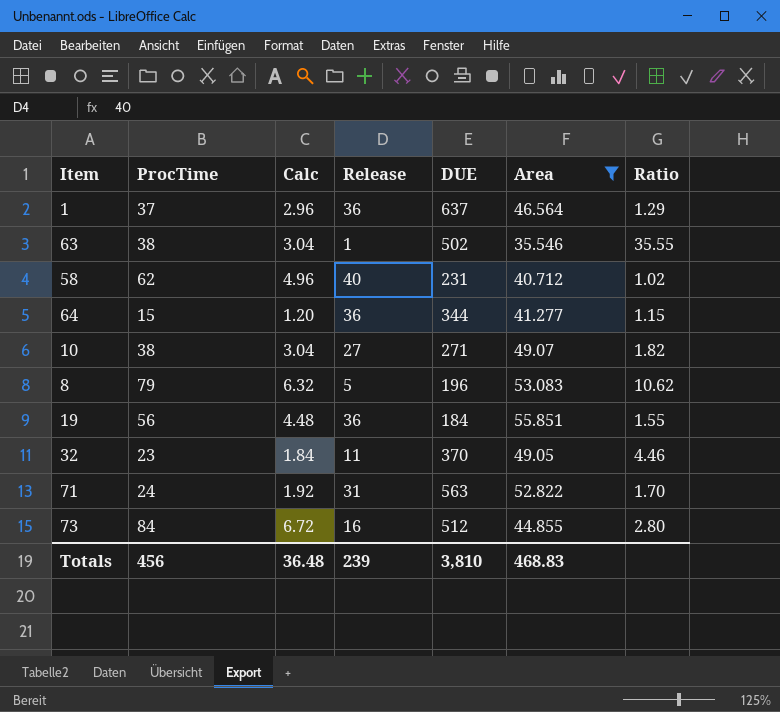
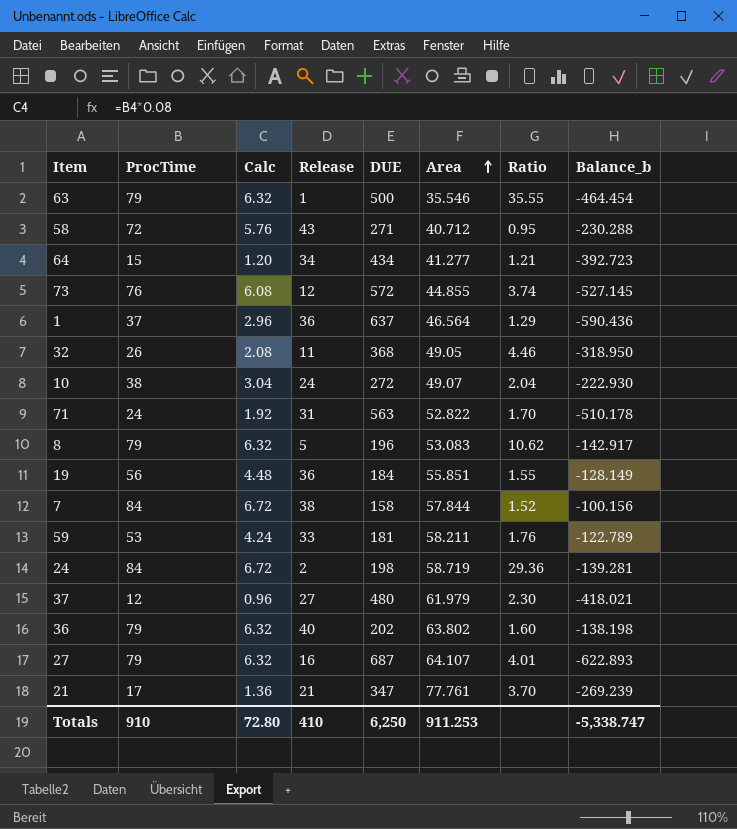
filter: Area <= 55.851 -> none
row order: none -> Area ascending
column Balance_b | formula: none -> [Area] - [DUE]
63 | ProcTime: 38 -> 79
63 | Calc: 3.04 -> 6.32
63 | DUE: 502 -> 500
58 | ProcTime: 62 -> 72
58 | Calc: 4.96 -> 5.76
58 | Release: 40 -> 43
58 | DUE: 231 -> 271
58 | Ratio: 1.02 -> 0.95
64 | Release: 36 -> 34
64 | DUE: 344 -> 434
64 | Ratio: 1.15 -> 1.21
73 | ProcTime: 84 -> 76
73 | Calc: 6.72 -> 6.08
73 | Release: 16 -> 12
73 | DUE: 512 -> 572
73 | Ratio: 2.80 -> 3.74
32 | ProcTime: 23 -> 26
32 | Calc: 1.84 -> 2.08
32 | DUE: 370 -> 368
10 | Release: 27 -> 24
10 | DUE: 271 -> 272
10 | Ratio: 1.82 -> 2.04
Totals | ProcTime: 456 -> 910
Totals | Calc: 36.48 -> 72.80
Totals | Release: 239 -> 410
Totals | DUE: 3,810 -> 6,250
Totals | Area: 468.83 -> 911.253

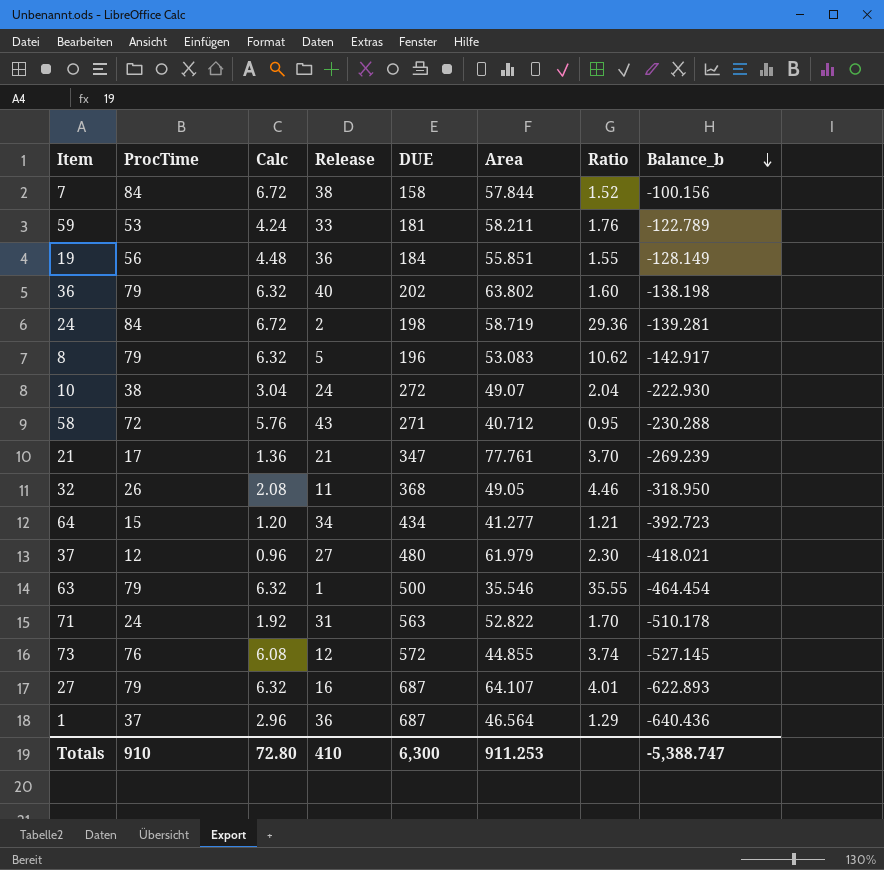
row order: Area ascending -> Balance_b descending
1 | DUE: 637 -> 687
1 | Balance_b: -590.436 -> -640.436
Totals | DUE: 6,250 -> 6,300
Totals | Balance_b: -5,338.747 -> -5,388.747

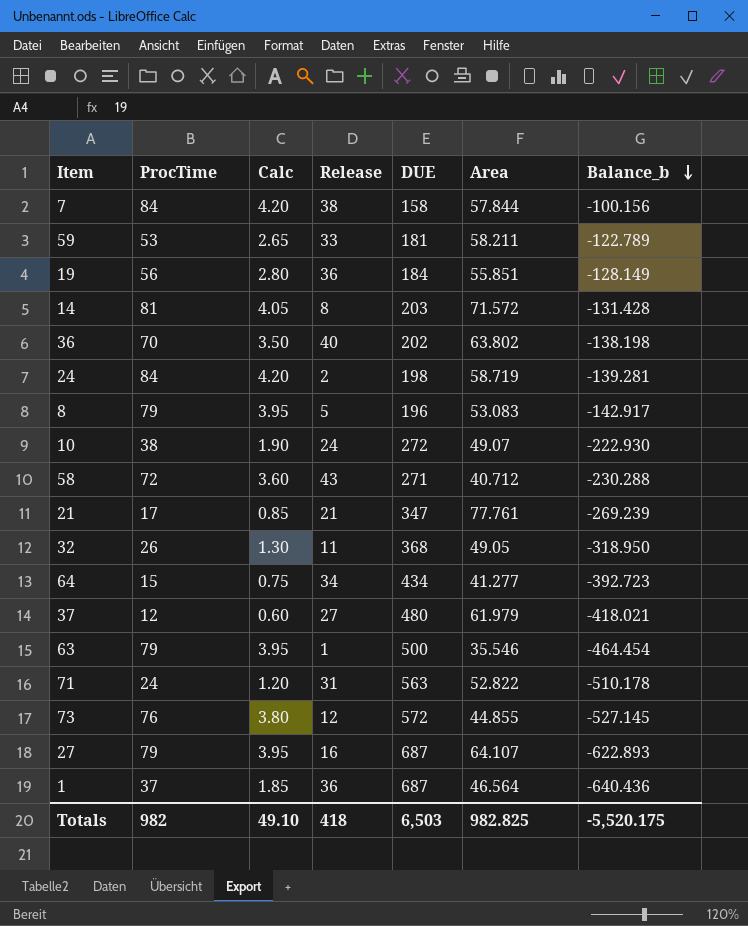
column Ratio | formula: [Area] / [Release] -> none
column Calc | formula: [ProcTime] * 0.08 -> [ProcTime] * 0.05
row 14: none -> 81 | 4.05 | 8 | 203 | 71.572 | -131.428
36 | ProcTime: 79 -> 70
Totals | ProcTime: 910 -> 982
Totals | Calc: 72.80 -> 49.10
Totals | Release: 410 -> 418
Totals | DUE: 6,300 -> 6,503
Totals | Area: 911.253 -> 982.825
Totals | Balance_b: -5,388.747 -> -5,520.175

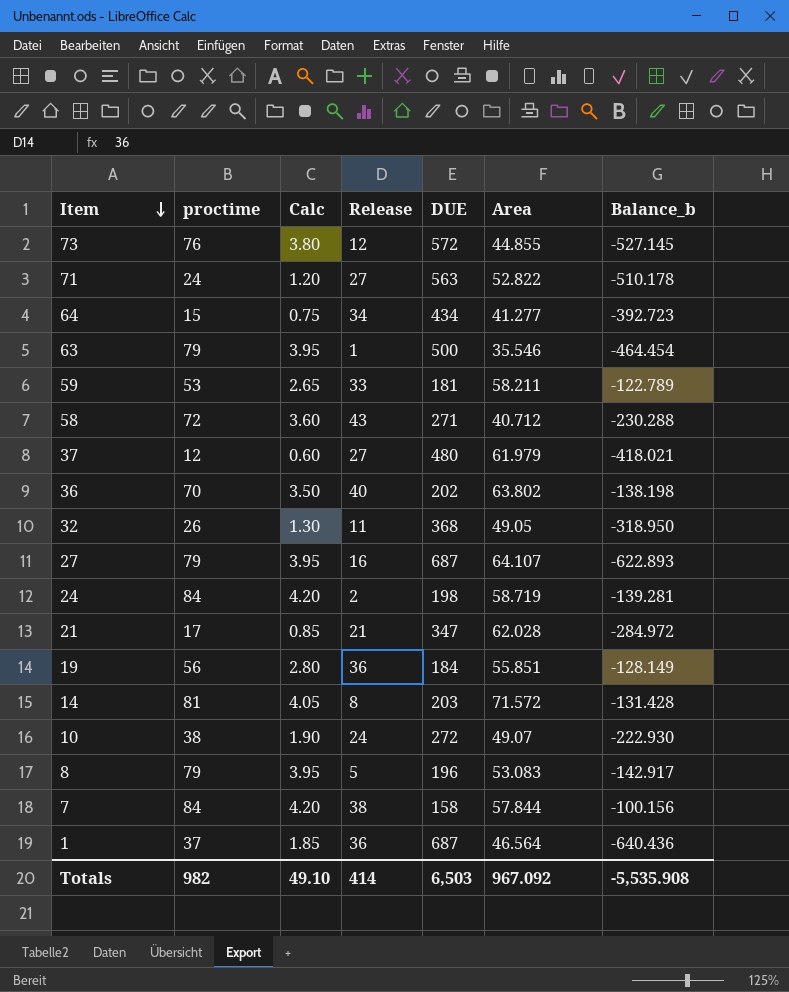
row order: Balance_b descending -> Item descending
column name: ProcTime -> proctime
71 | Release: 31 -> 27
21 | Area: 77.761 -> 62.028
21 | Balance_b: -269.239 -> -284.972
Totals | Release: 418 -> 414
Totals | Area: 982.825 -> 967.092
Totals | Balance_b: -5,520.175 -> -5,535.908

